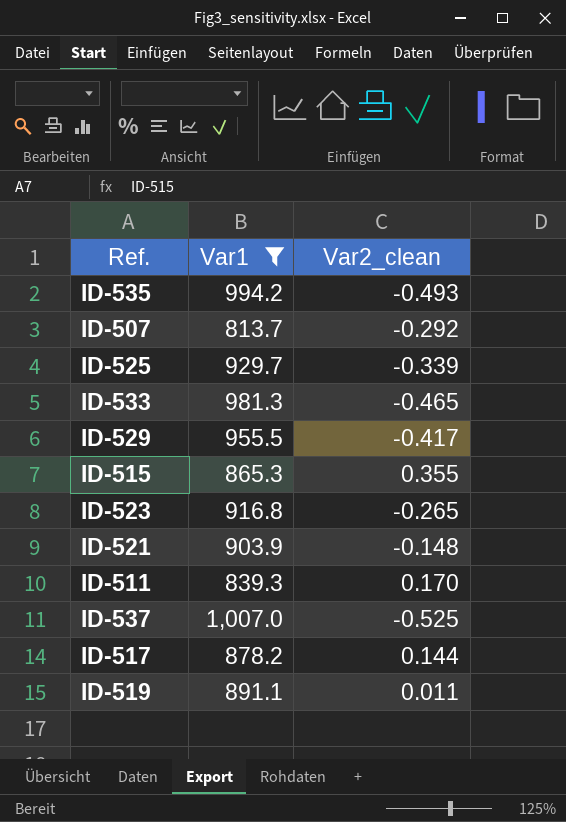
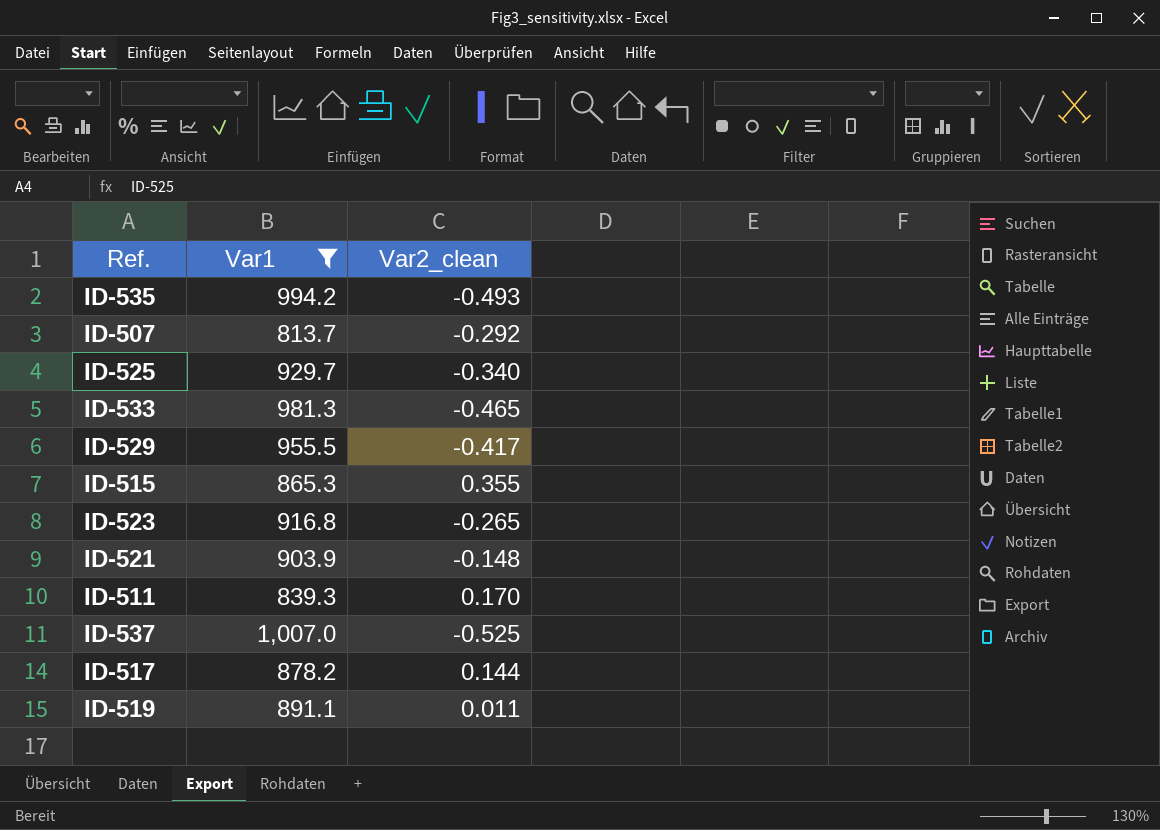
ID-525 | Var2_clean: -0.339 -> -0.340

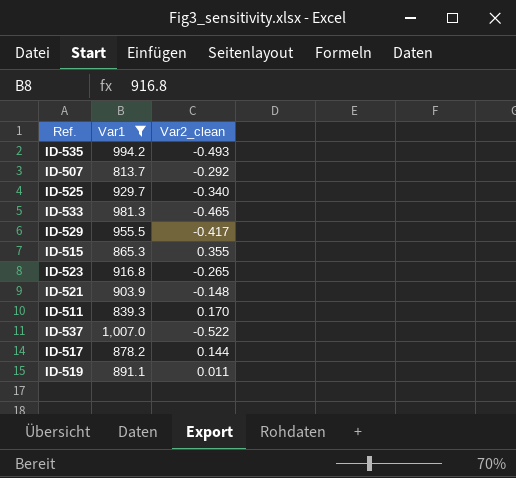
ID-537 | Var2_clean: -0.525 -> -0.522

